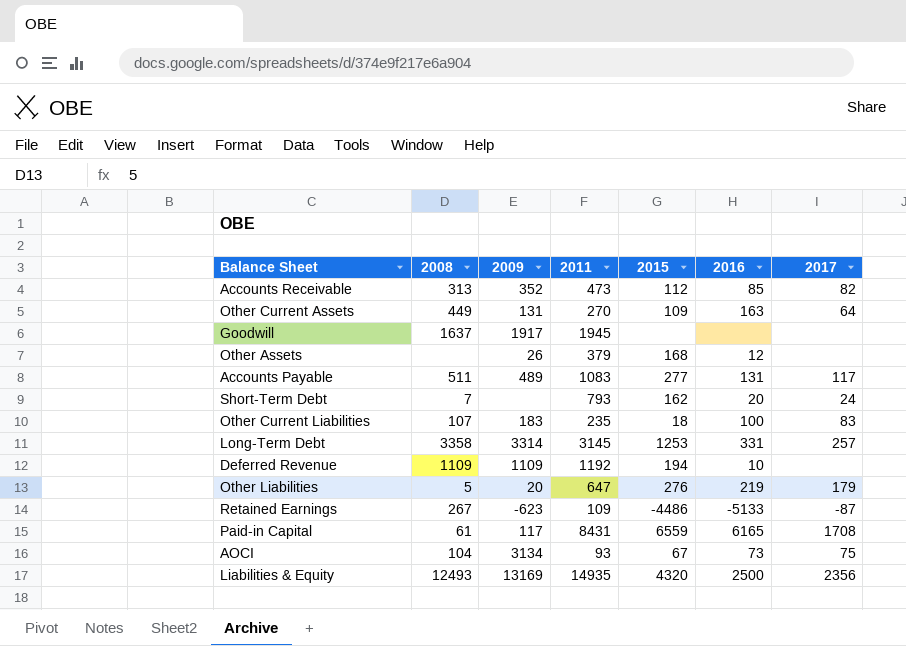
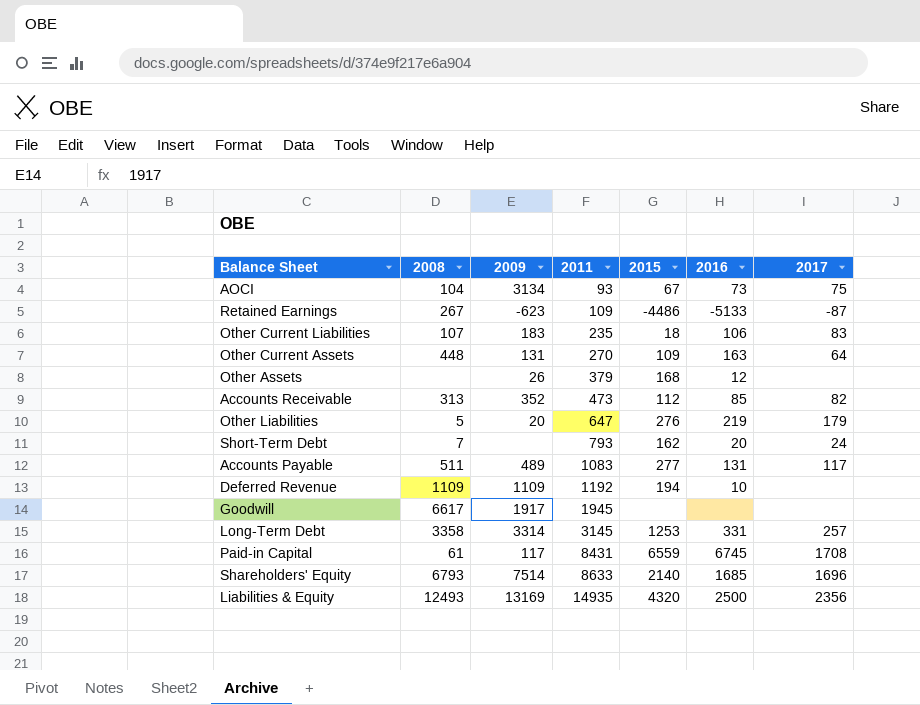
row order: none -> 2011 ascending
Other Current Liabilities | 2016: 100 -> 106
Other Current Assets | 2008: 449 -> 448
Goodwill | 2008: 1637 -> 6617
Paid-in Capital | 2016: 6165 -> 6745
row Shareholders' Equity: none -> 6793 | 7514 | 8633 | 2140 | 1685 | 1696

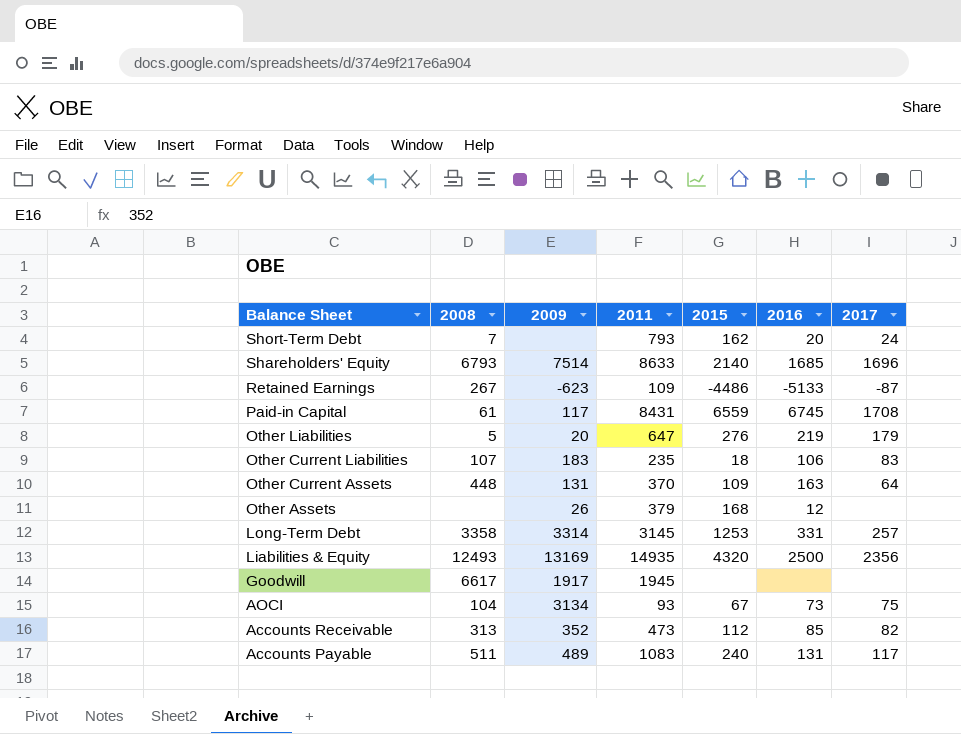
row order: 2011 ascending -> Balance Sheet descending
row Deferred Revenue: 1109 | 1109 | 1192 | 194 | 10 | none -> none
Other Current Assets | 2011: 270 -> 370
Accounts Payable | 2015: 277 -> 240

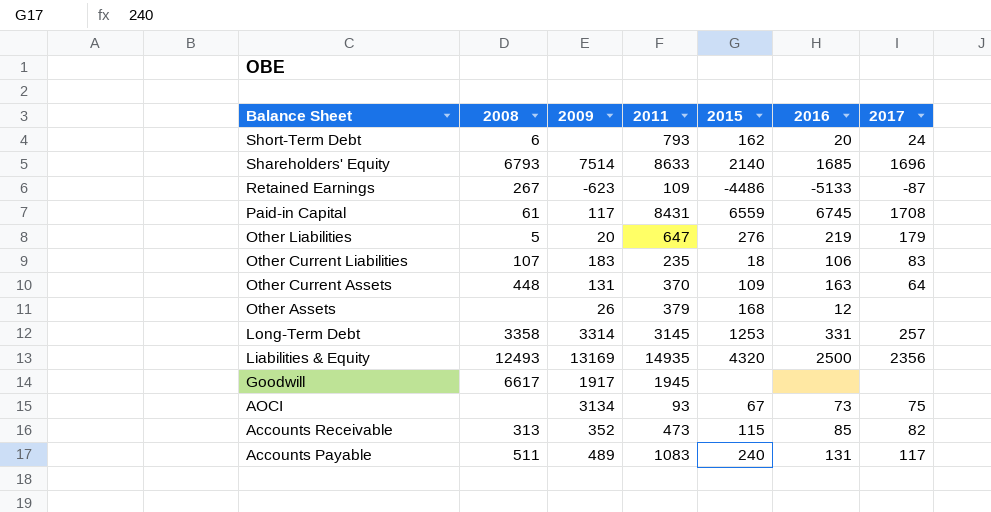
Short-Term Debt | 2008: 7 -> 6
AOCI | 2008: 104 -> none
Accounts Receivable | 2015: 112 -> 115

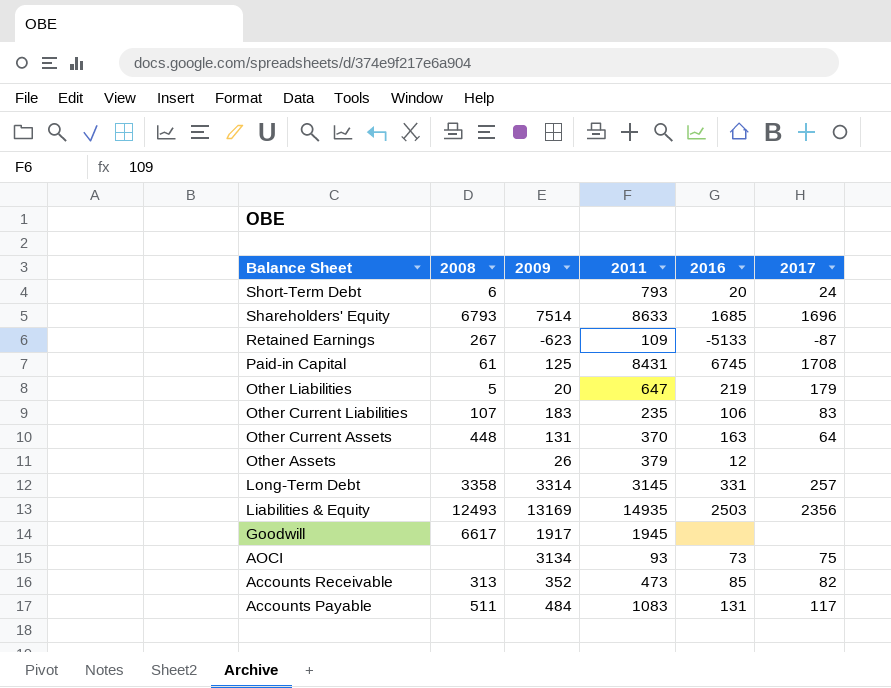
column 2015 | position: 5 -> none
Paid-in Capital | 2009: 117 -> 125
Liabilities & Equity | 2016: 2500 -> 2503
Accounts Payable | 2009: 489 -> 484

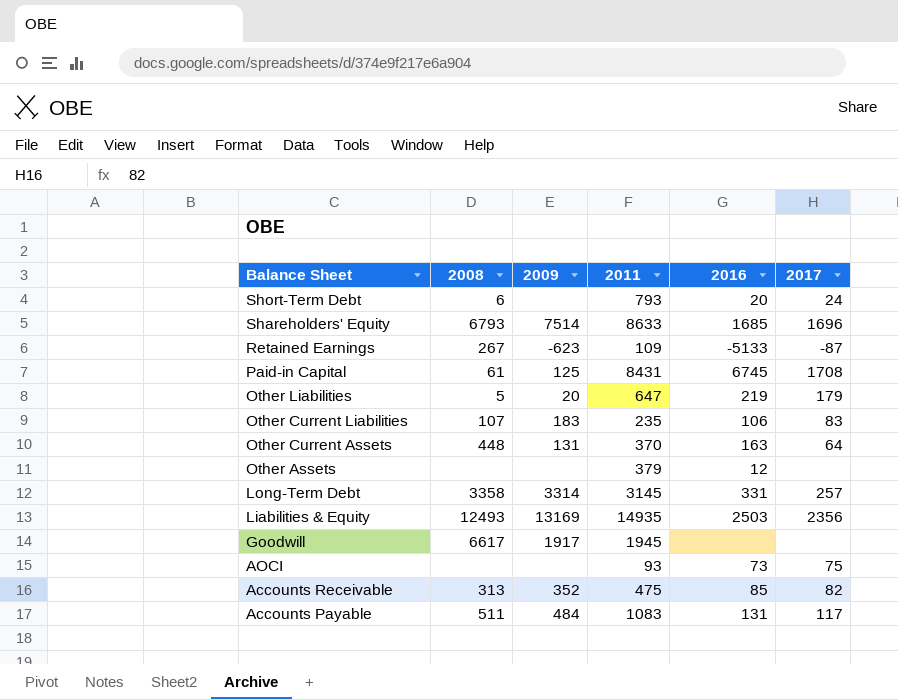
Other Assets | 2009: 26 -> none
AOCI | 2009: 3134 -> none
Accounts Receivable | 2011: 473 -> 475

